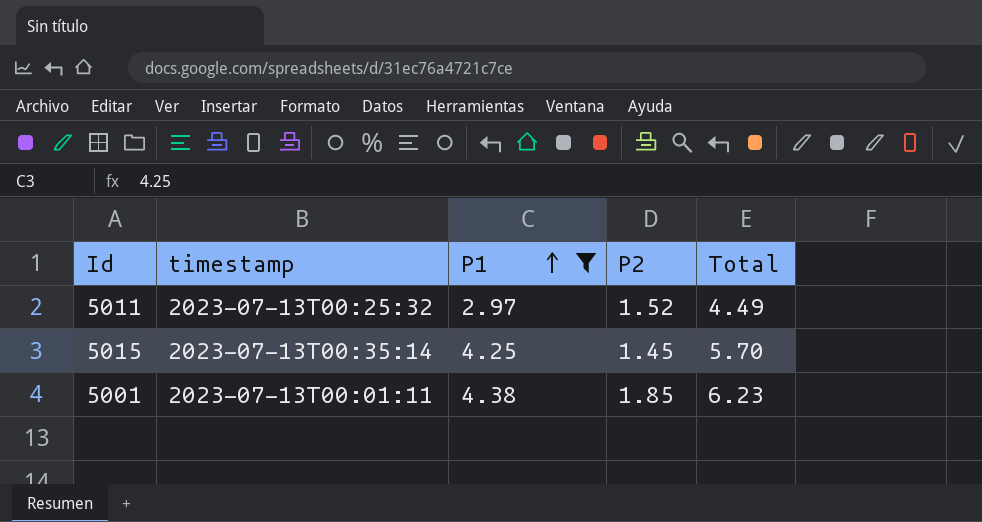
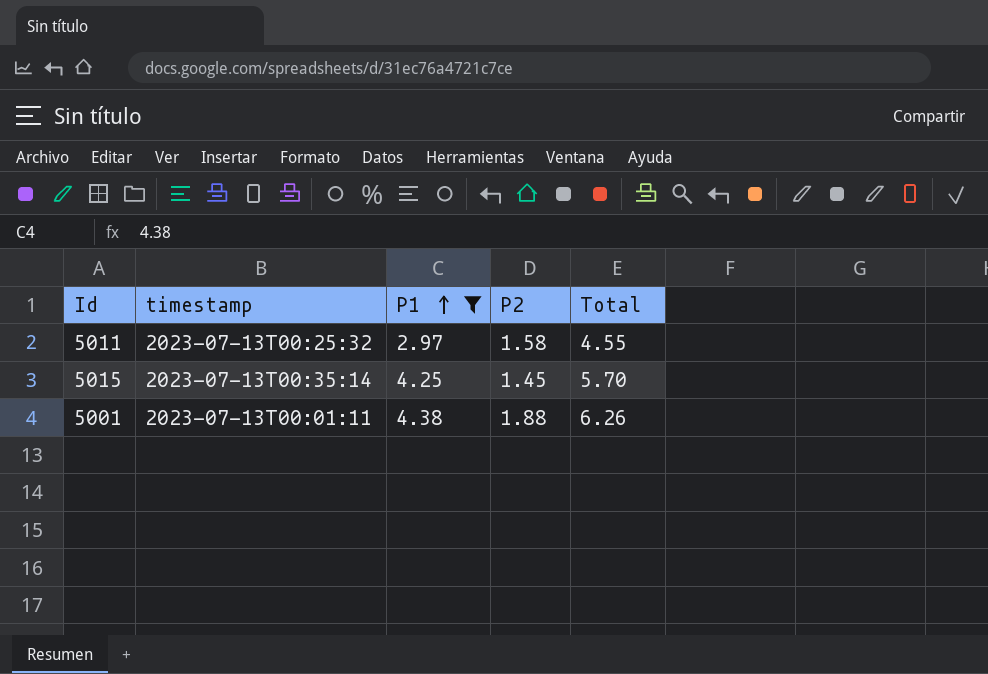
5011 | P2: 1.52 -> 1.58
5011 | Total: 4.49 -> 4.55
5001 | P2: 1.85 -> 1.88
5001 | Total: 6.23 -> 6.26

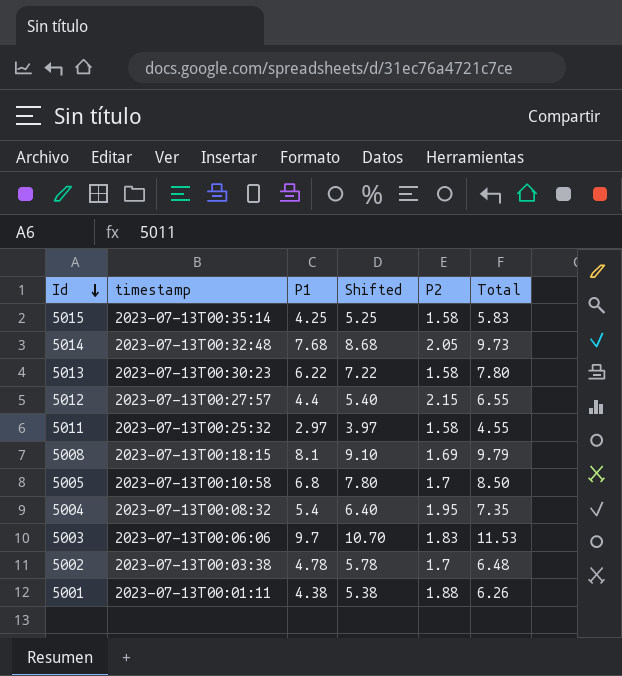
filter: P1 <= 4.38 -> none
row order: P1 ascending -> Id descending
column Shifted | formula: none -> [P1] + 1
5015 | P2: 1.45 -> 1.58
5015 | Total: 5.70 -> 5.83

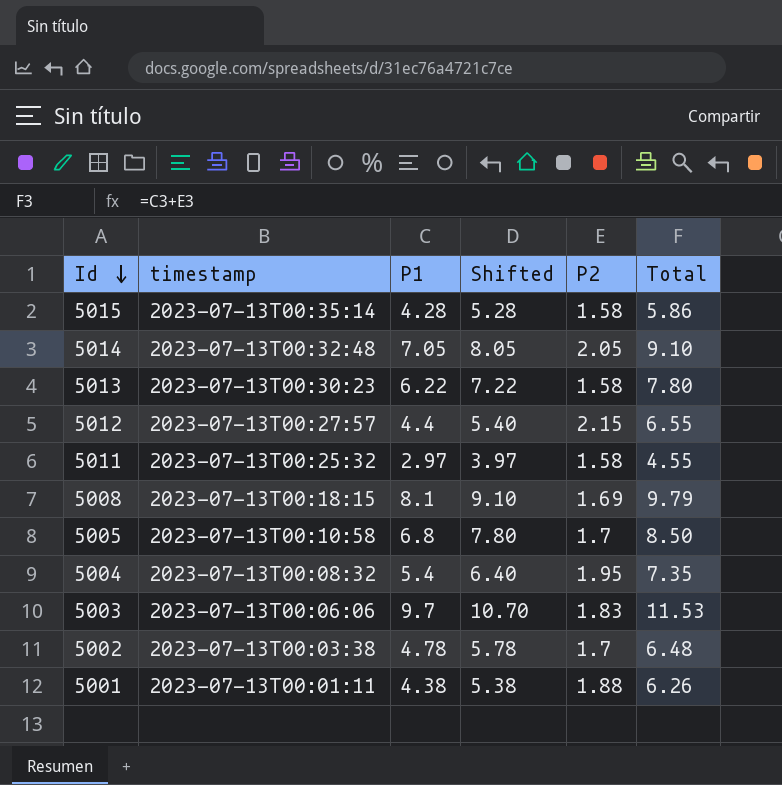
5015 | P1: 4.25 -> 4.28
5015 | Shifted: 5.25 -> 5.28
5015 | Total: 5.83 -> 5.86
5014 | P1: 7.68 -> 7.05
5014 | Shifted: 8.68 -> 8.05
5014 | Total: 9.73 -> 9.10

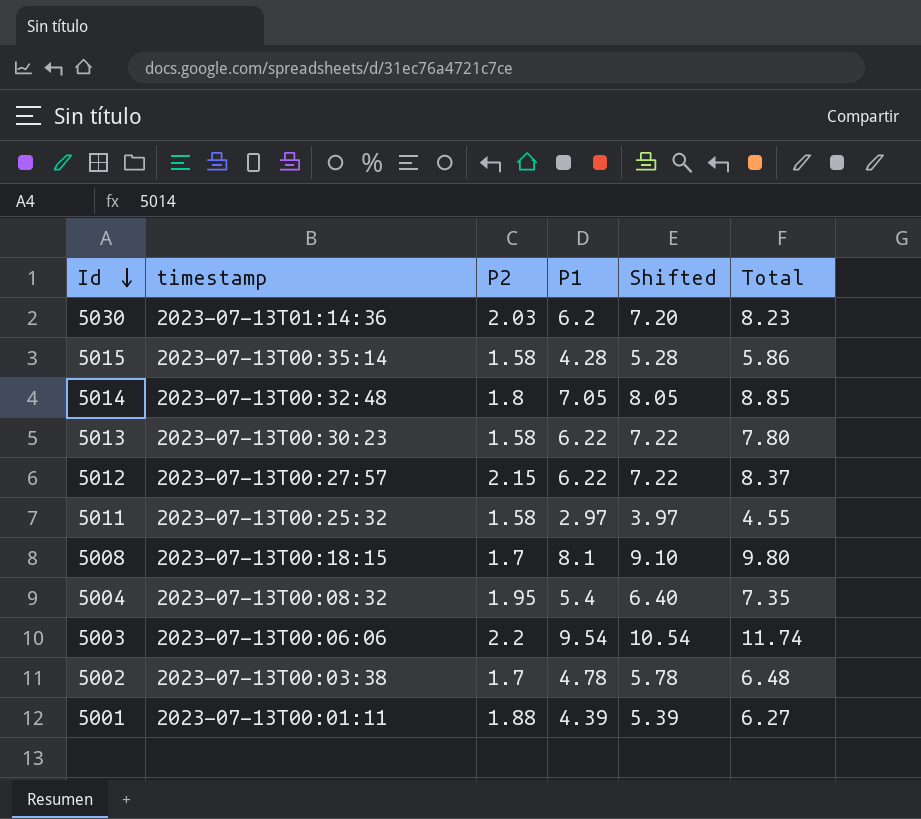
column P2 | position: 5 -> 3
row 5005: 2023-07-13T00:10:58 | 6.8 | 7.80 | 1.7 | 8.50 -> none
row 5030: none -> 2023-07-13T01:14:36 | 2.03 | 6.2 | 7.20 | 8.23
5014 | P2: 2.05 -> 1.8
5014 | Total: 9.10 -> 8.85
5012 | P1: 4.4 -> 6.22
5012 | Shifted: 5.40 -> 7.22
5012 | Total: 6.55 -> 8.37
5008 | P2: 1.69 -> 1.7
5008 | Total: 9.79 -> 9.80
5003 | P2: 1.83 -> 2.2
5003 | P1: 9.7 -> 9.54
5003 | Shifted: 10.70 -> 10.54
5003 | Total: 11.53 -> 11.74
5001 | P1: 4.38 -> 4.39
5001 | Shifted: 5.38 -> 5.39
5001 | Total: 6.26 -> 6.27

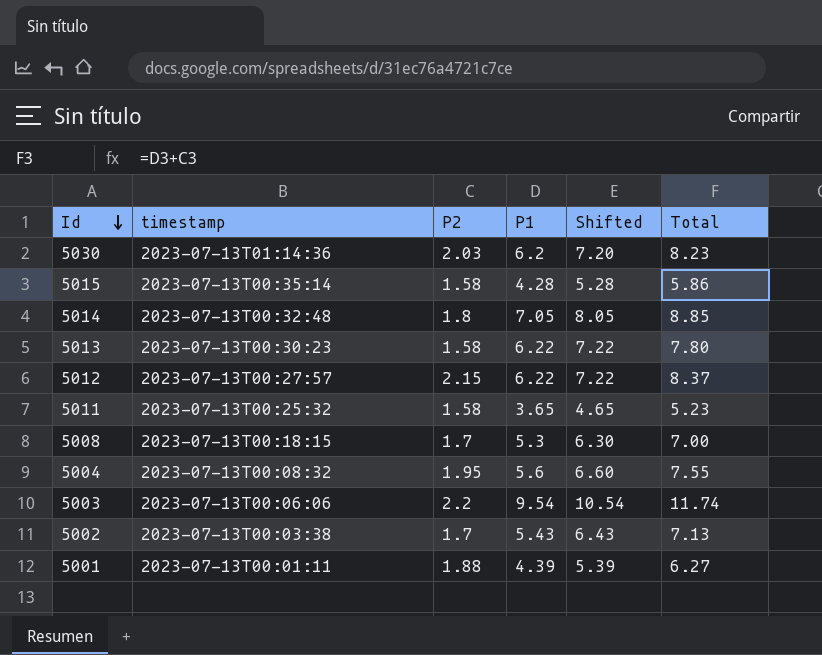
5011 | P1: 2.97 -> 3.65
5011 | Shifted: 3.97 -> 4.65
5011 | Total: 4.55 -> 5.23
5008 | P1: 8.1 -> 5.3
5008 | Shifted: 9.10 -> 6.30
5008 | Total: 9.80 -> 7.00
5004 | P1: 5.4 -> 5.6
5004 | Shifted: 6.40 -> 6.60
5004 | Total: 7.35 -> 7.55
5002 | P1: 4.78 -> 5.43
5002 | Shifted: 5.78 -> 6.43
5002 | Total: 6.48 -> 7.13

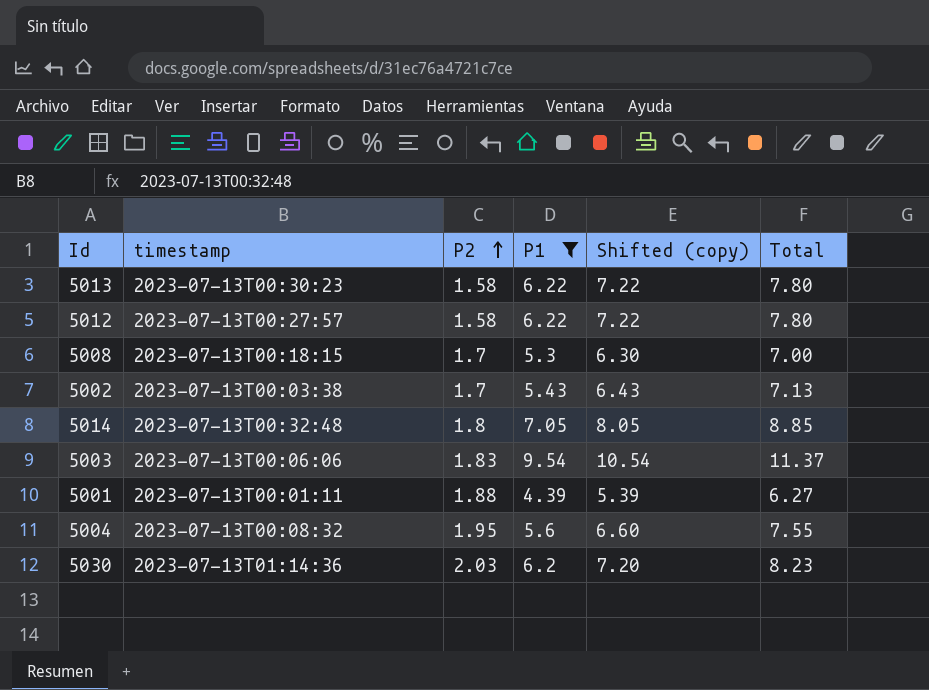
filter: none -> P1 >= 4.39
row order: Id descending -> P2 ascending
column name: Shifted -> Shifted (copy)
5012 | P2: 2.15 -> 1.58
5012 | Total: 8.37 -> 7.80
5003 | P2: 2.2 -> 1.83
5003 | Total: 11.74 -> 11.37

